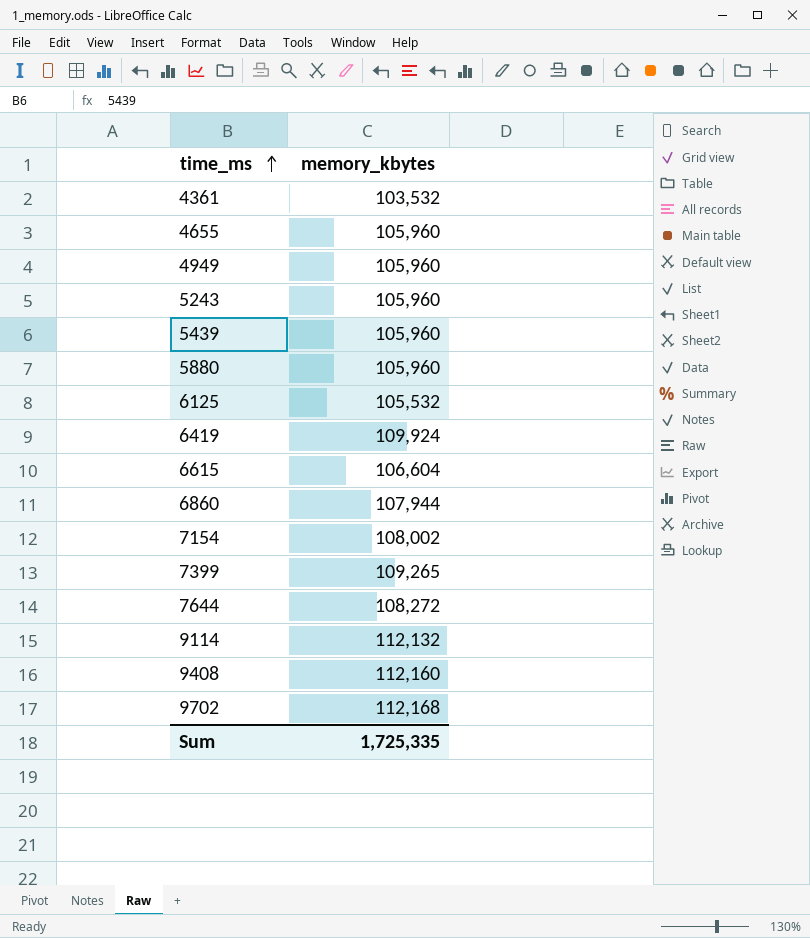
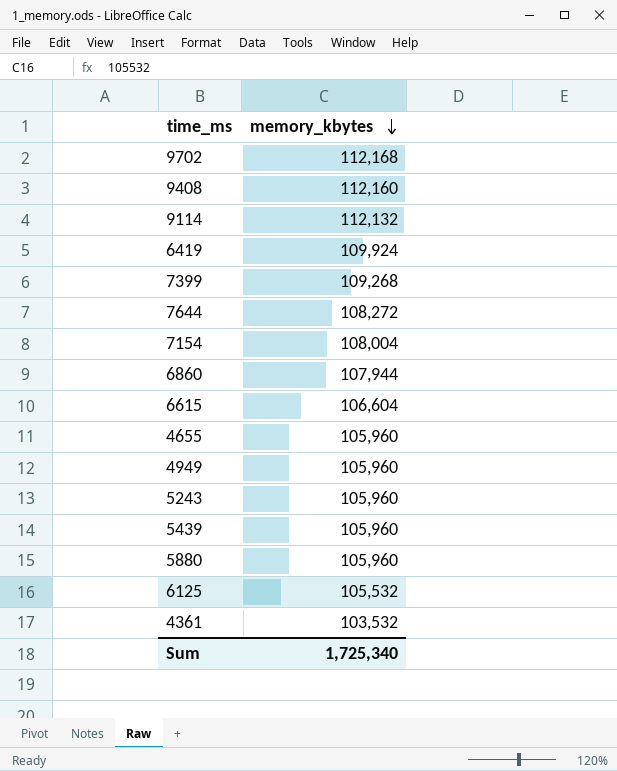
row order: time_ms ascending -> memory_kbytes descending
7399 | memory_kbytes: 109,265 -> 109,268
7154 | memory_kbytes: 108,002 -> 108,004
Sum | memory_kbytes: 1,725,335 -> 1,725,340

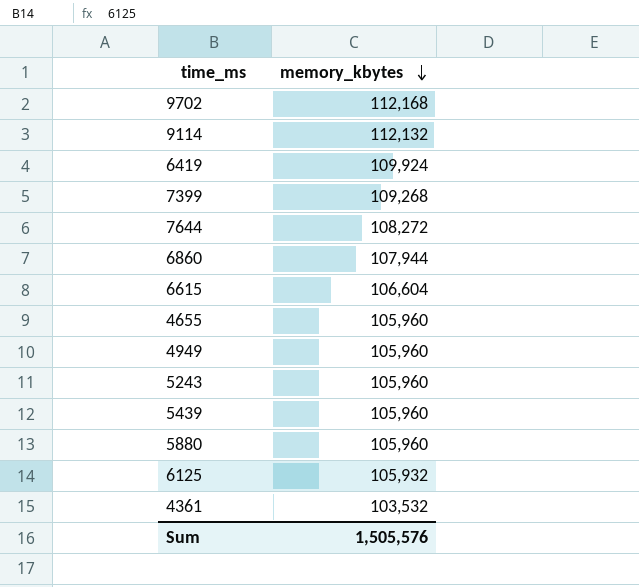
row 9408: 112,160 -> none
row 7154: 108,004 -> none
6125 | memory_kbytes: 105,532 -> 105,932
Sum | memory_kbytes: 1,725,340 -> 1,505,576

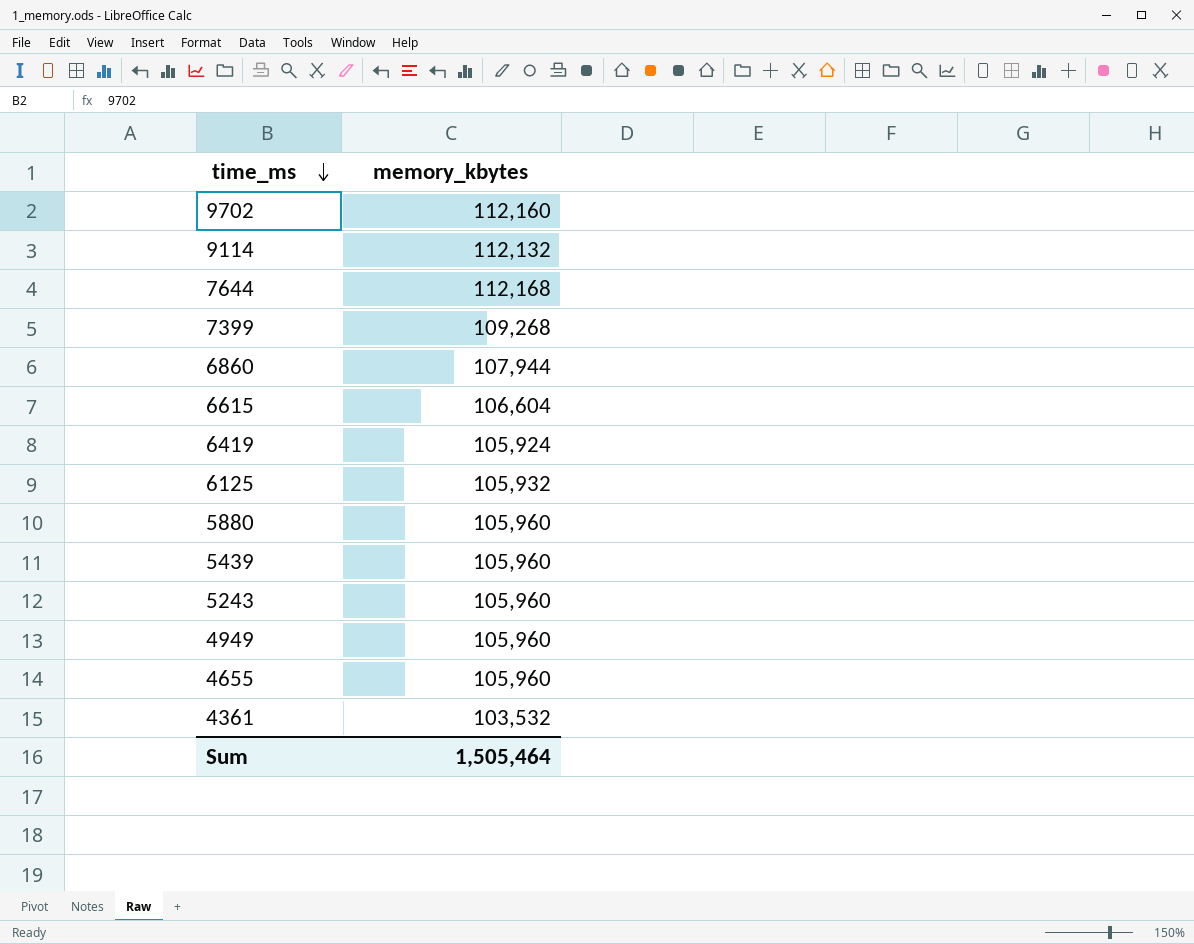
row order: memory_kbytes descending -> time_ms descending
9702 | memory_kbytes: 112,168 -> 112,160
7644 | memory_kbytes: 108,272 -> 112,168
6419 | memory_kbytes: 109,924 -> 105,924
Sum | memory_kbytes: 1,505,576 -> 1,505,464

